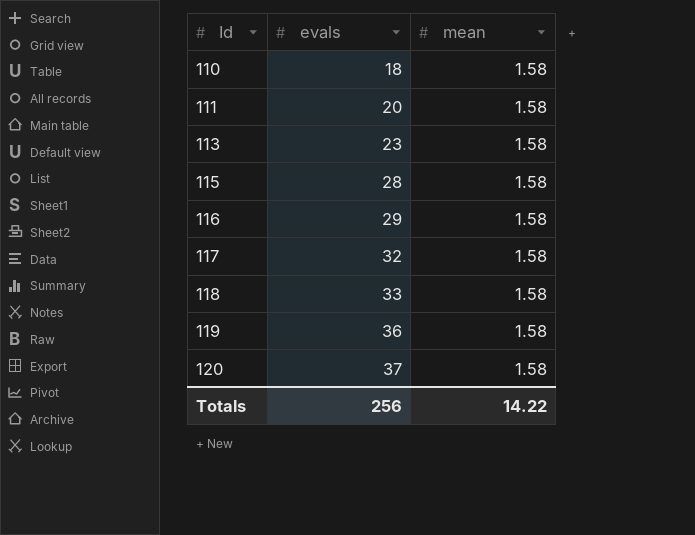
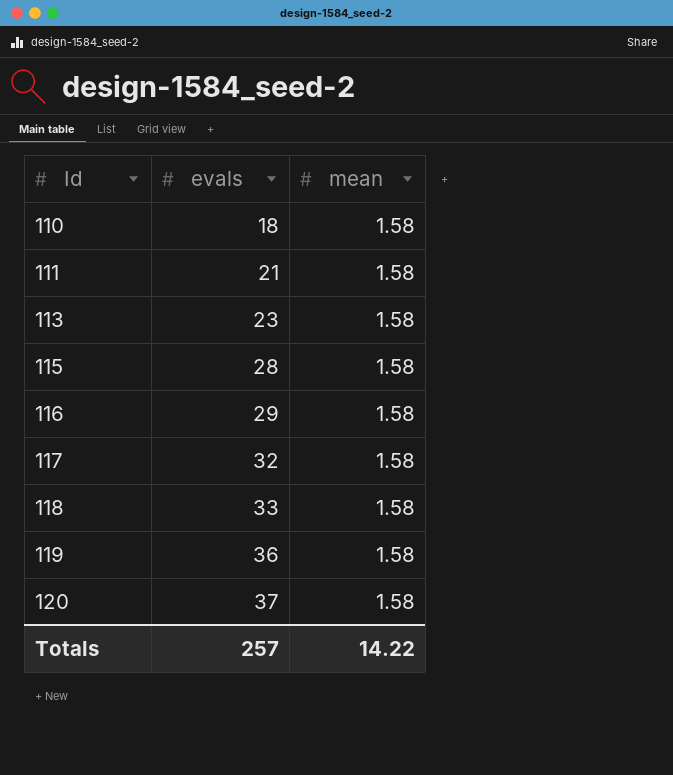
111 | evals: 20 -> 21
Totals | evals: 256 -> 257

